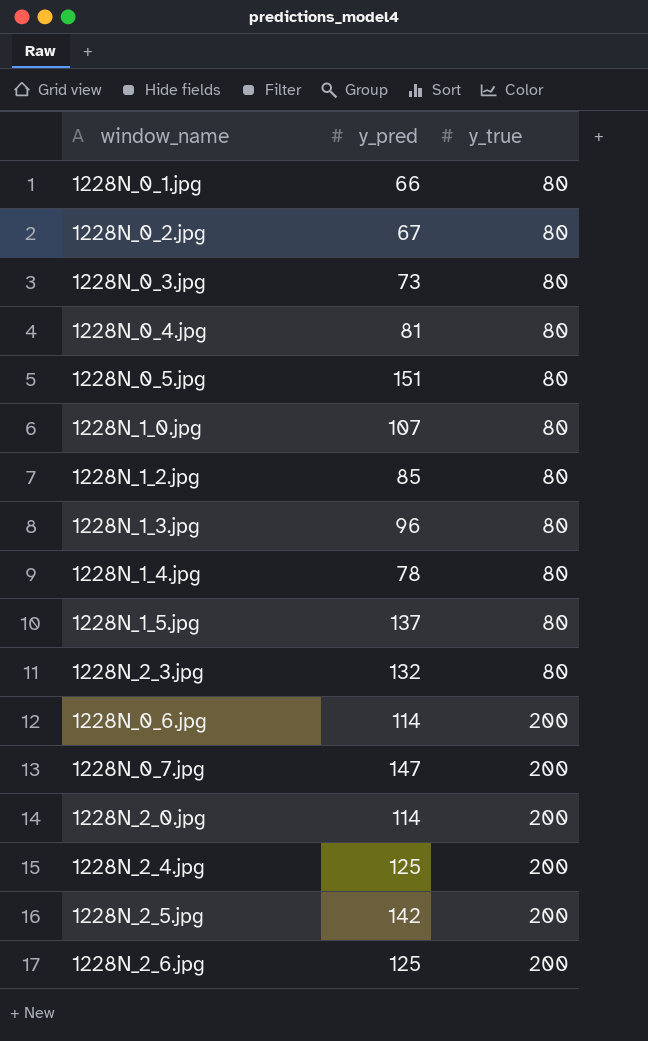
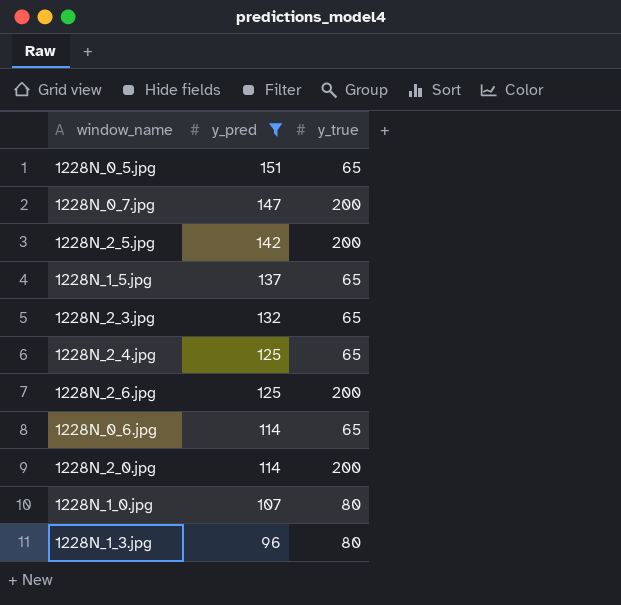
filter: none -> y_pred >= 96
row order: y_true ascending -> y_pred descending
1228N_0_5.jpg | y_true: 80 -> 65
1228N_1_5.jpg | y_true: 80 -> 65
1228N_2_3.jpg | y_true: 80 -> 65
1228N_2_4.jpg | y_true: 200 -> 65
1228N_0_6.jpg | y_true: 200 -> 65

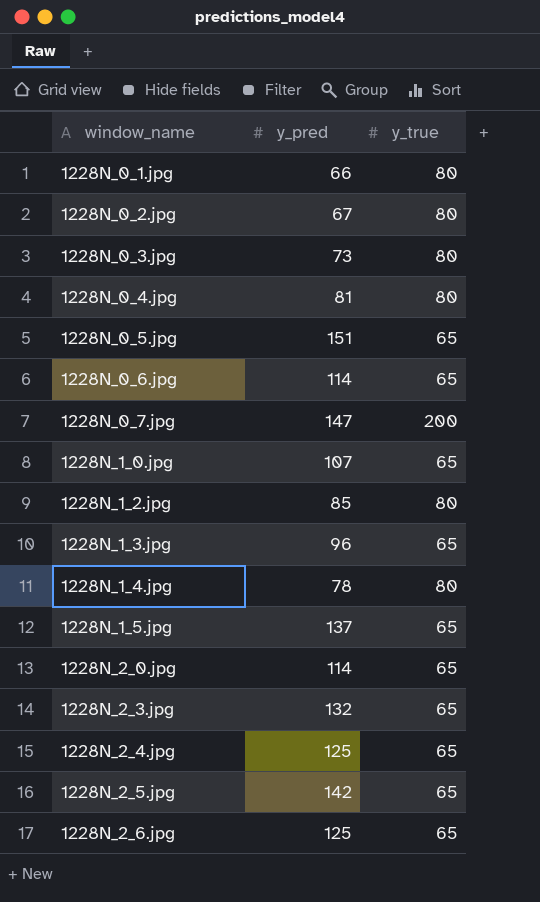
filter: y_pred >= 96 -> none
row order: y_pred descending -> window_name ascending
1228N_1_0.jpg | y_true: 80 -> 65
1228N_1_3.jpg | y_true: 80 -> 65
1228N_2_0.jpg | y_true: 200 -> 65
1228N_2_5.jpg | y_true: 200 -> 65
1228N_2_6.jpg | y_true: 200 -> 65

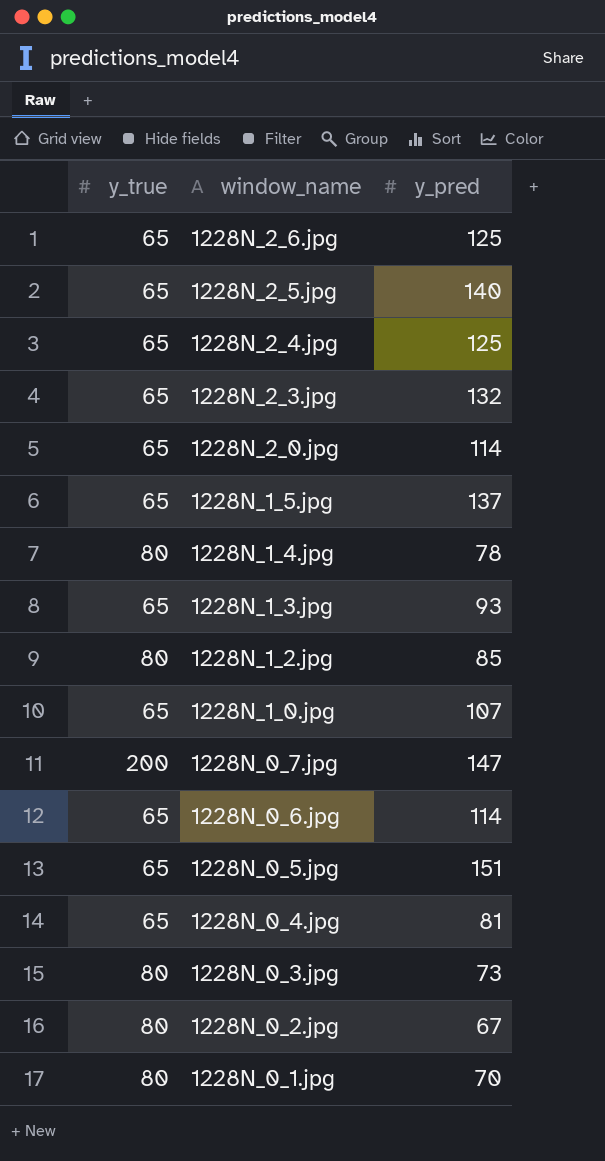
row order: window_name ascending -> window_name descending
column y_true | position: 3 -> 1
1228N_2_5.jpg | y_pred: 142 -> 140
1228N_1_3.jpg | y_pred: 96 -> 93
1228N_0_4.jpg | y_true: 80 -> 65
1228N_0_1.jpg | y_pred: 66 -> 70

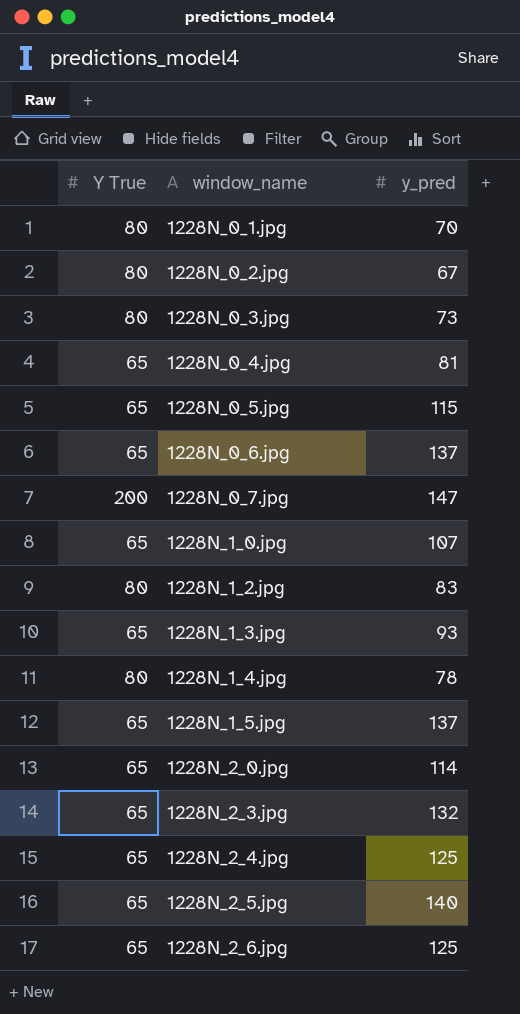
row order: window_name descending -> window_name ascending
column name: y_true -> Y True
1228N_0_5.jpg | y_pred: 151 -> 115
1228N_0_6.jpg | y_pred: 114 -> 137
1228N_1_2.jpg | y_pred: 85 -> 83

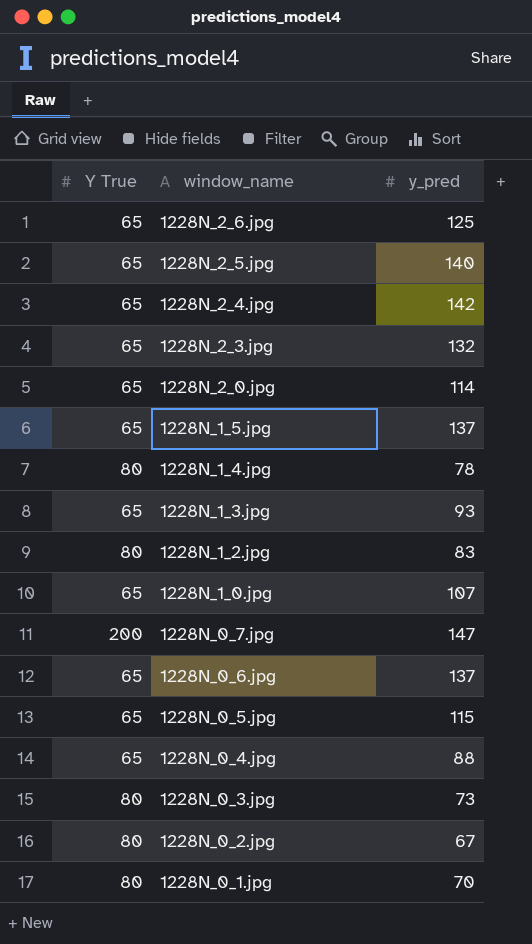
row order: window_name ascending -> window_name descending
1228N_2_4.jpg | y_pred: 125 -> 142
1228N_0_4.jpg | y_pred: 81 -> 88

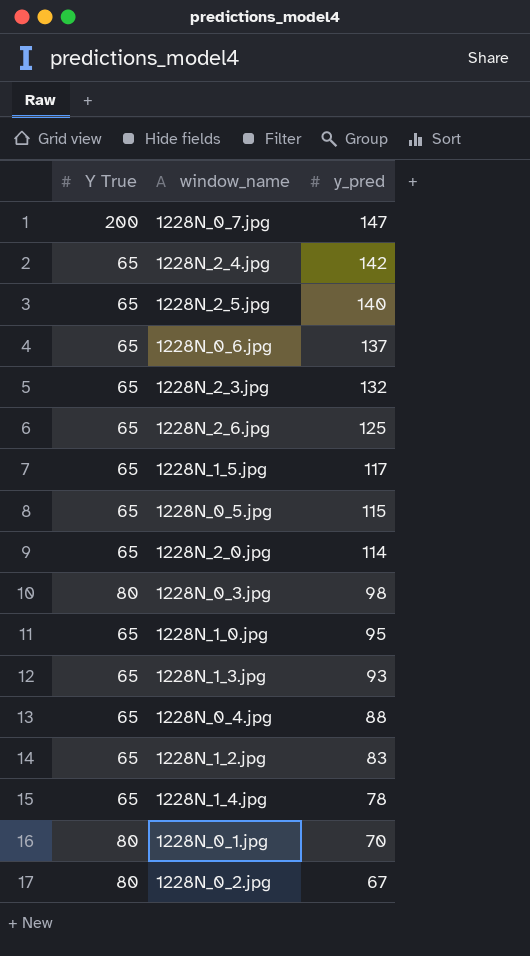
row order: window_name descending -> y_pred descending
1228N_1_5.jpg | y_pred: 137 -> 117
1228N_0_3.jpg | y_pred: 73 -> 98
1228N_1_0.jpg | y_pred: 107 -> 95
1228N_1_2.jpg | Y True: 80 -> 65
1228N_1_4.jpg | Y True: 80 -> 65

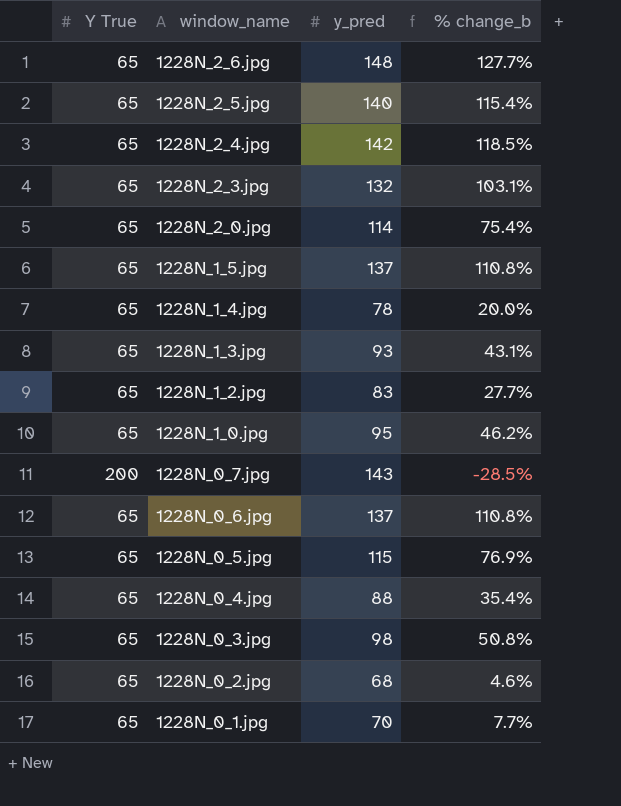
row order: y_pred descending -> window_name descending
column % change_b | formula: none -> ([y_pred] - [Y True]) / [Y True]
1228N_2_6.jpg | y_pred: 125 -> 148
1228N_1_5.jpg | y_pred: 117 -> 137
1228N_0_7.jpg | y_pred: 147 -> 143
1228N_0_3.jpg | Y True: 80 -> 65
1228N_0_2.jpg | Y True: 80 -> 65
1228N_0_2.jpg | y_pred: 67 -> 68
1228N_0_1.jpg | Y True: 80 -> 65

